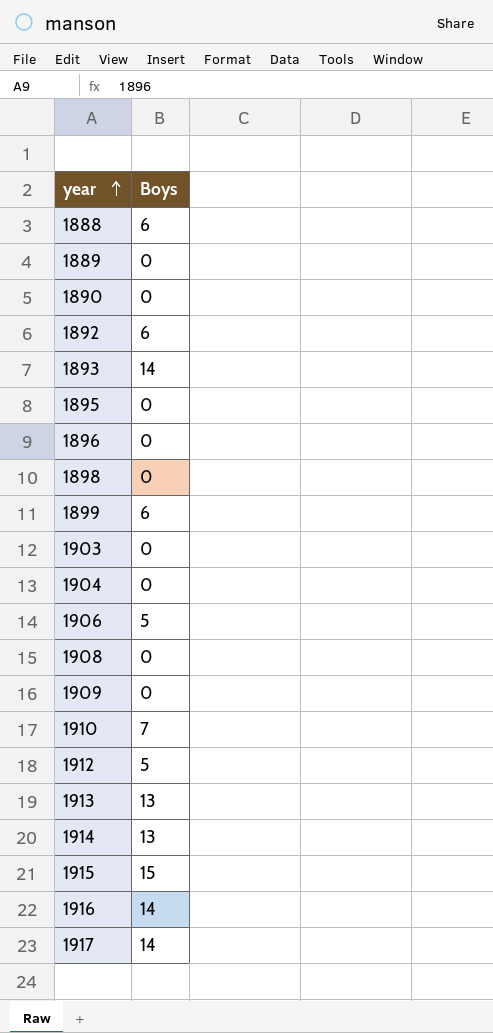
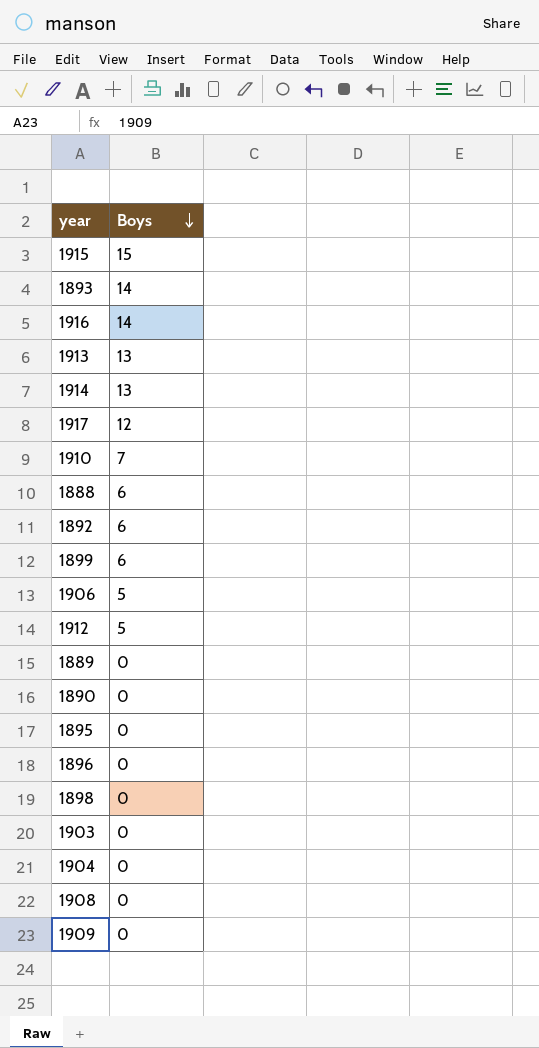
row order: year ascending -> Boys descending
1917 | Boys: 14 -> 12

